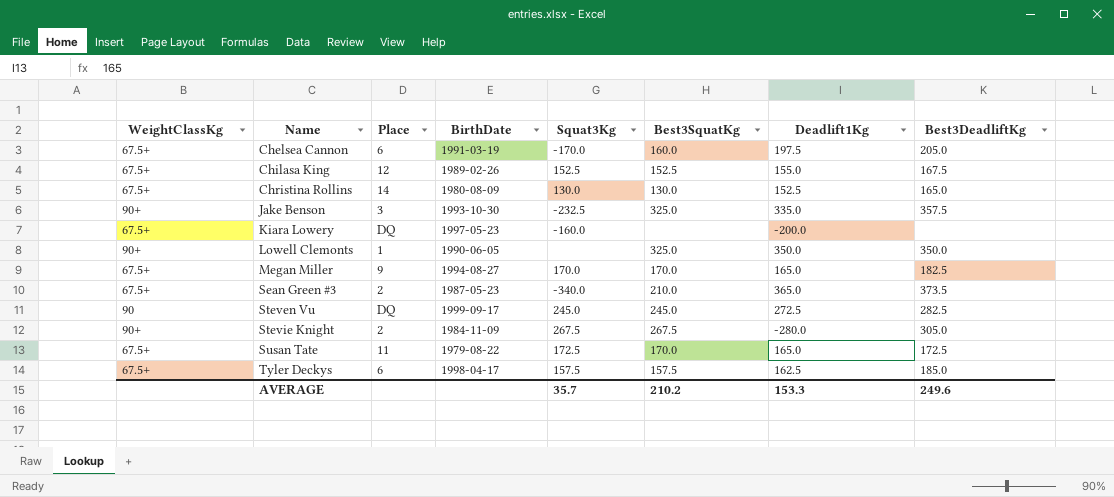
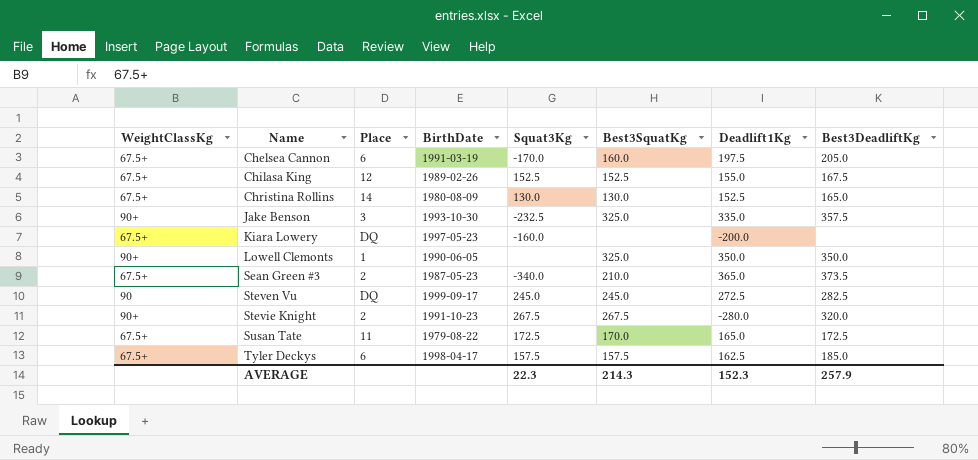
row Megan Miller: 67.5+ | 9 | 1994-08-27 | 170.0 | 170.0 | 165.0 | 182.5 -> none
Stevie Knight | BirthDate: 1984-11-09 -> 1991-10-23
Stevie Knight | Best3DeadliftKg: 305.0 -> 320.0
AVERAGE | Squat3Kg: 35.7 -> 22.3
AVERAGE | Best3SquatKg: 210.2 -> 214.3
AVERAGE | Deadlift1Kg: 153.3 -> 152.3
AVERAGE | Best3DeadliftKg: 249.6 -> 257.9

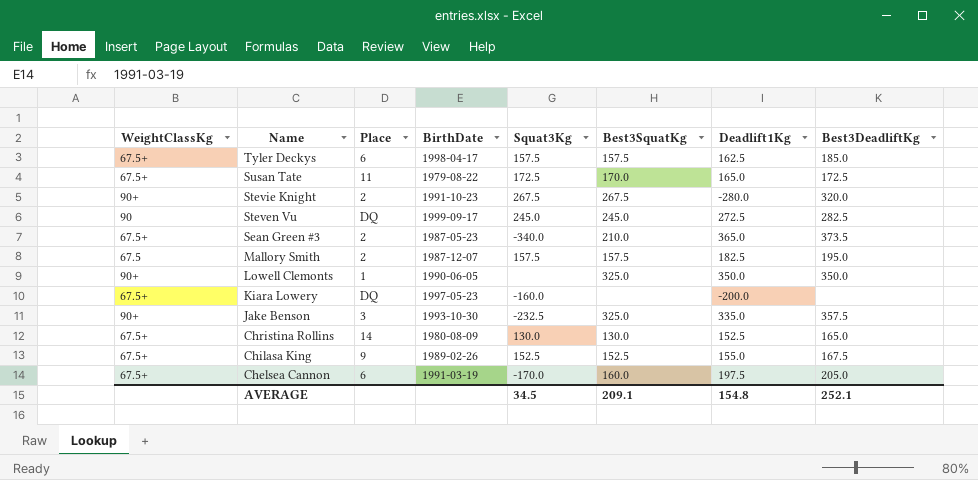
row order: Name ascending -> Name descending
row Mallory Smith: none -> 67.5 | 2 | 1987-12-07 | 157.5 | 157.5 | 182.5 | 195.0
Chilasa King | Place: 12 -> 9
AVERAGE | Squat3Kg: 22.3 -> 34.5
AVERAGE | Best3SquatKg: 214.3 -> 209.1
AVERAGE | Deadlift1Kg: 152.3 -> 154.8
AVERAGE | Best3DeadliftKg: 257.9 -> 252.1

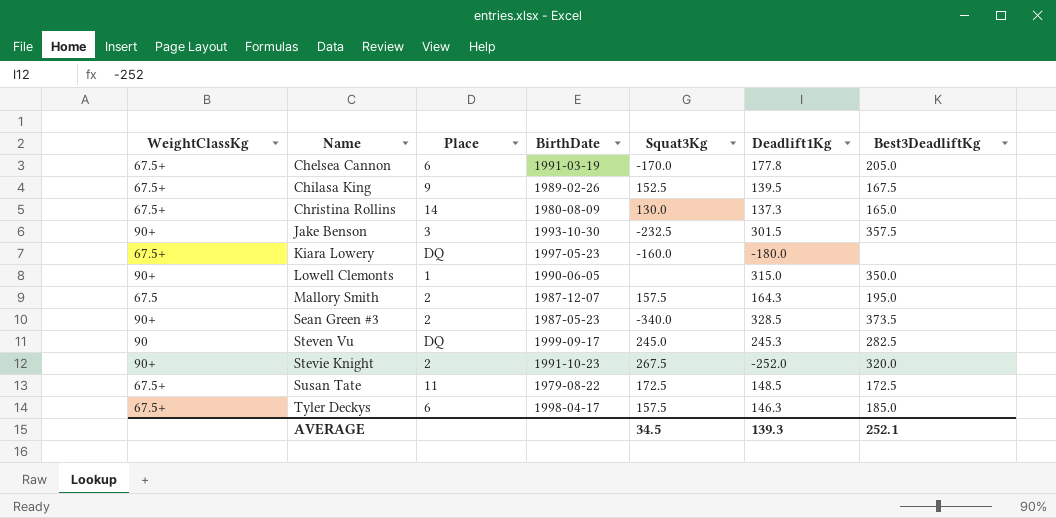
row order: Name descending -> Name ascending
column Best3SquatKg | position: 6 -> none
Chelsea Cannon | Deadlift1Kg: 197.5 -> 177.8
Chilasa King | Deadlift1Kg: 155.0 -> 139.5
Christina Rollins | Deadlift1Kg: 152.5 -> 137.3
Jake Benson | Deadlift1Kg: 335.0 -> 301.5
Kiara Lowery | Deadlift1Kg: -200.0 -> -180.0
Lowell Clemonts | Deadlift1Kg: 350.0 -> 315.0
Mallory Smith | Deadlift1Kg: 182.5 -> 164.3
Sean Green #3 | WeightClassKg: 67.5+ -> 90+
Sean Green #3 | Deadlift1Kg: 365.0 -> 328.5
Steven Vu | Deadlift1Kg: 272.5 -> 245.3
Stevie Knight | Deadlift1Kg: -280.0 -> -252.0
Susan Tate | Deadlift1Kg: 165.0 -> 148.5
Tyler Deckys | Deadlift1Kg: 162.5 -> 146.3
AVERAGE | Deadlift1Kg: 154.8 -> 139.3

